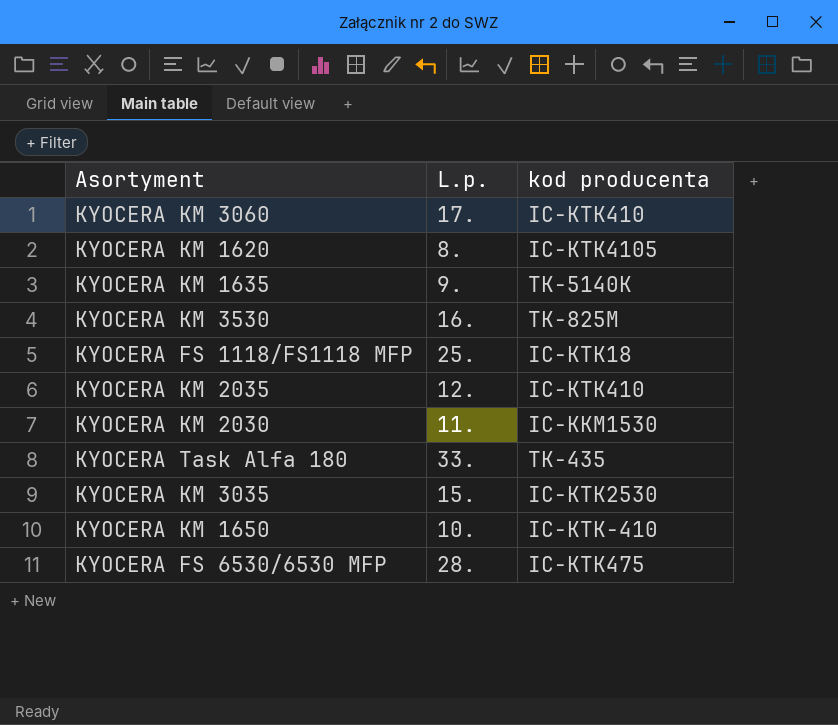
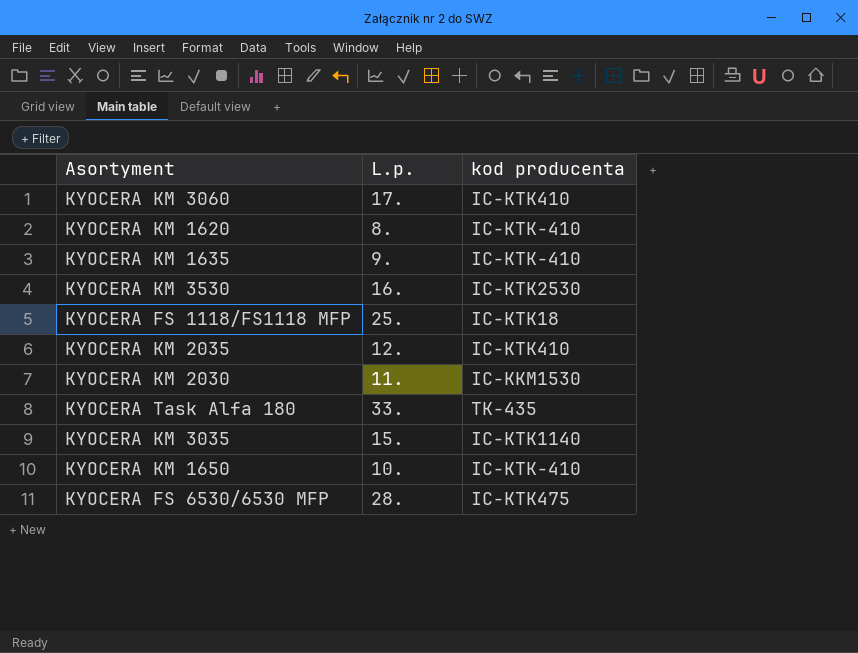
KYOCERA KM 1620 | kod producenta: IC-KTK4105 -> IC-KTK-410
KYOCERA KM 1635 | kod producenta: TK-5140K -> IC-KTK-410
KYOCERA KM 3530 | kod producenta: TK-825M -> IC-KTK2530
KYOCERA KM 3035 | kod producenta: IC-KTK2530 -> IC-KTK1140

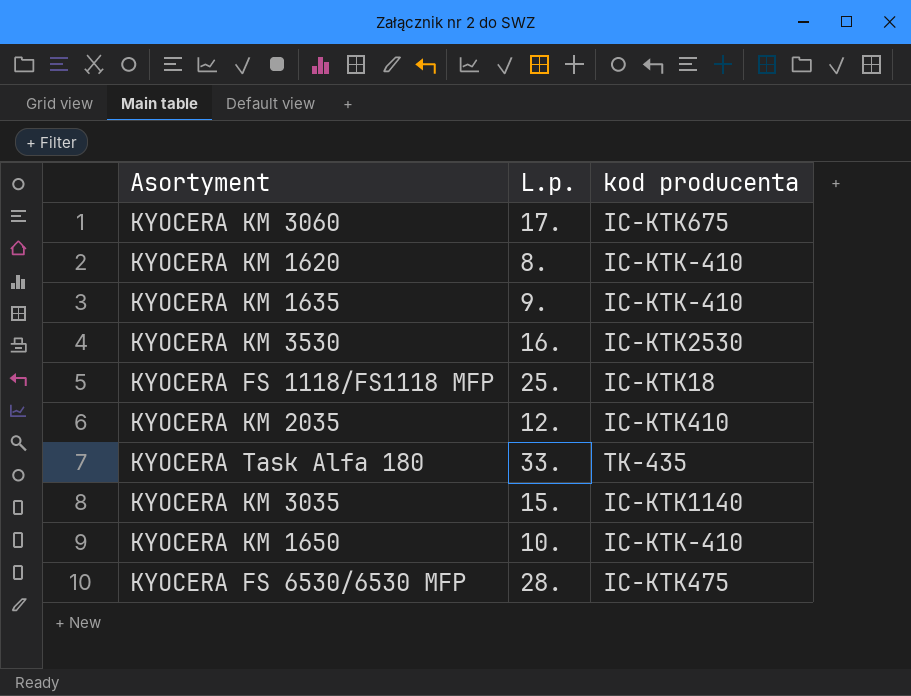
row KYOCERA KM 2030: 11. | IC-KKM1530 -> none
KYOCERA KM 3060 | kod producenta: IC-KTK410 -> IC-KTK675

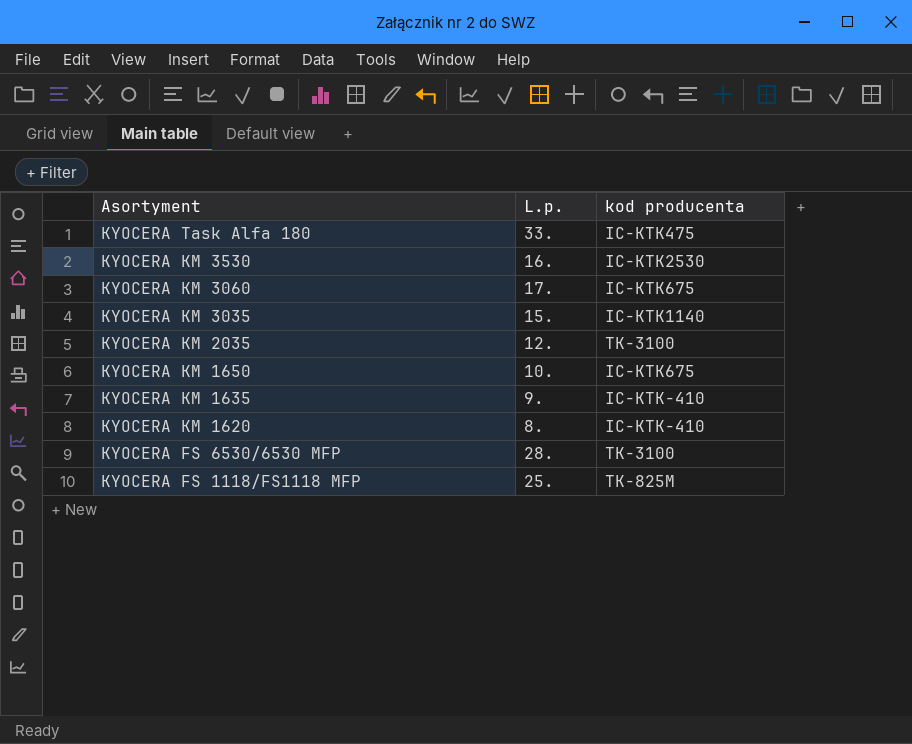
row order: none -> Asortyment descending
KYOCERA Task Alfa 180 | kod producenta: TK-435 -> IC-KTK475
KYOCERA KM 2035 | kod producenta: IC-KTK410 -> TK-3100
KYOCERA KM 1650 | kod producenta: IC-KTK-410 -> IC-KTK675
KYOCERA FS 6530/6530 MFP | kod producenta: IC-KTK475 -> TK-3100
KYOCERA FS 1118/FS1118 MFP | kod producenta: IC-KTK18 -> TK-825M

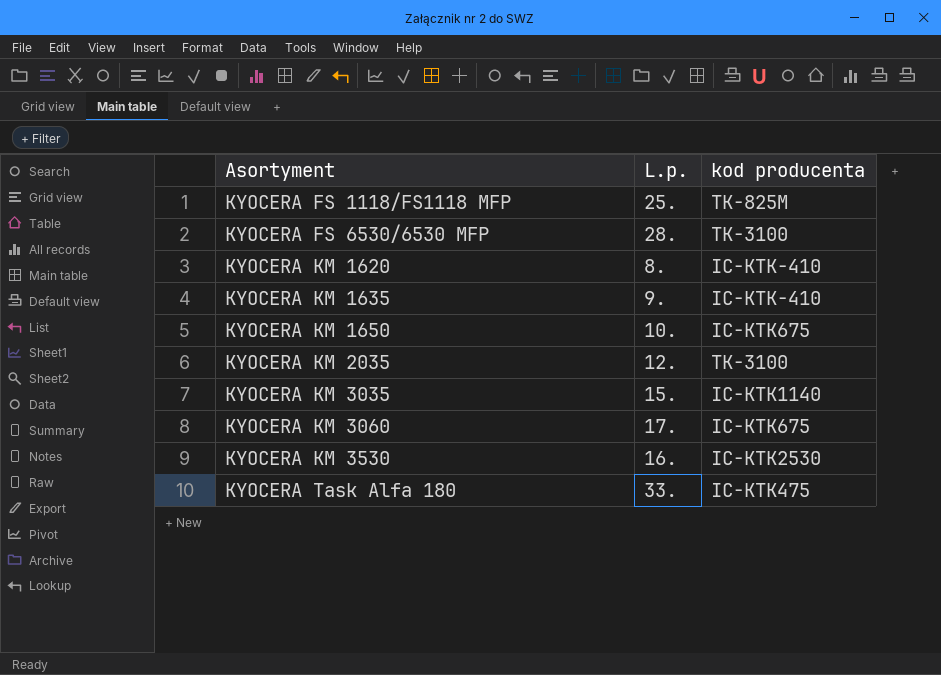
row order: Asortyment descending -> Asortyment ascending

